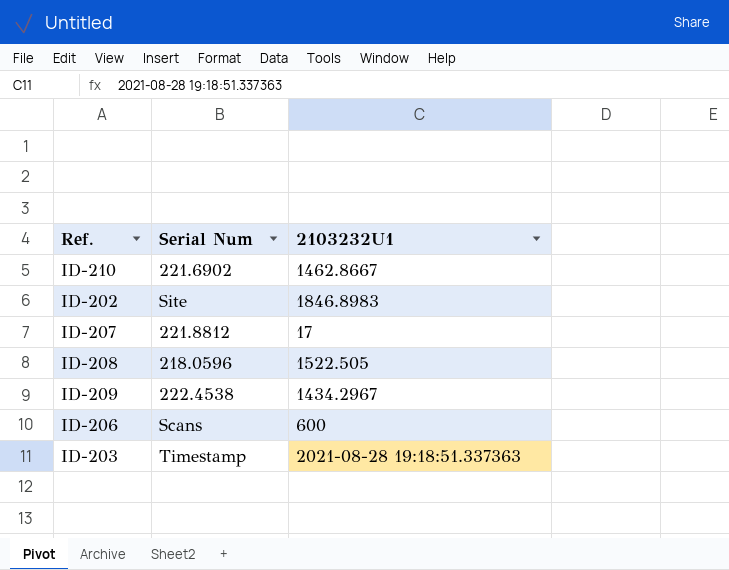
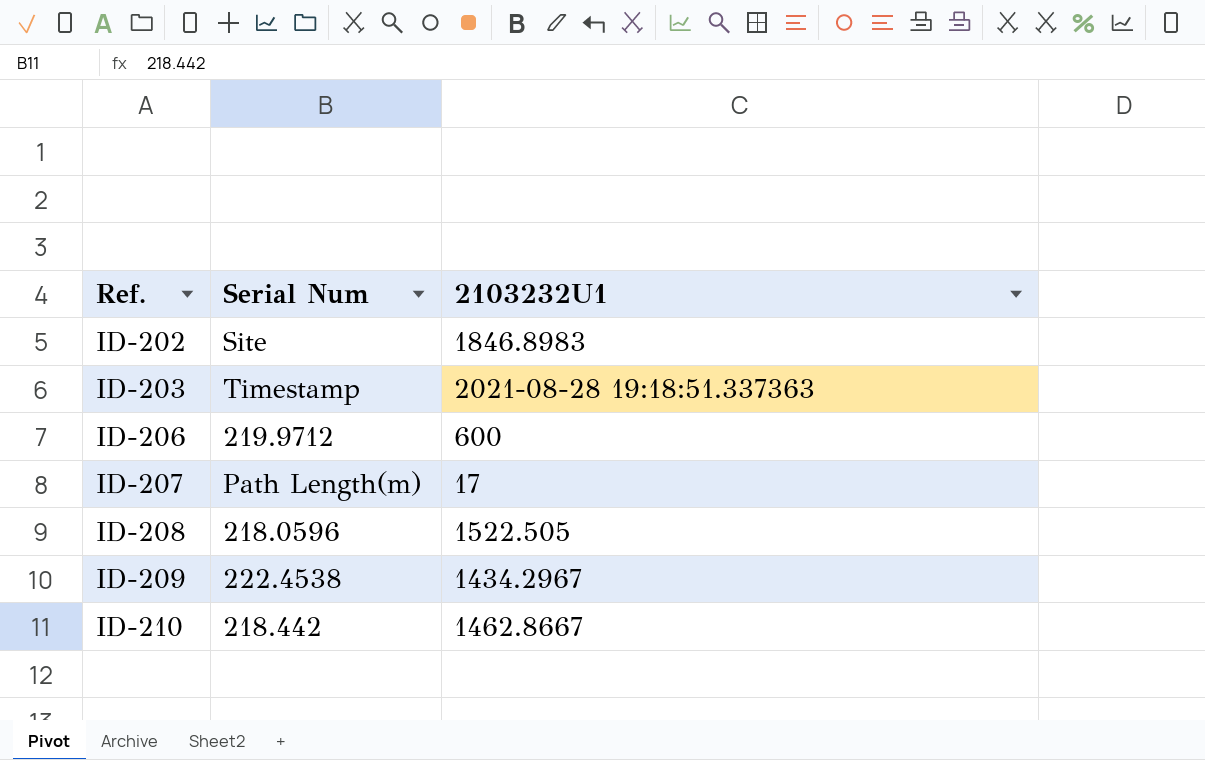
row order: none -> Ref. ascending
ID-206 | Serial Num: Scans -> 219.9712
ID-207 | Serial Num: 221.8812 -> Path Length(m)
ID-210 | Serial Num: 221.6902 -> 218.442

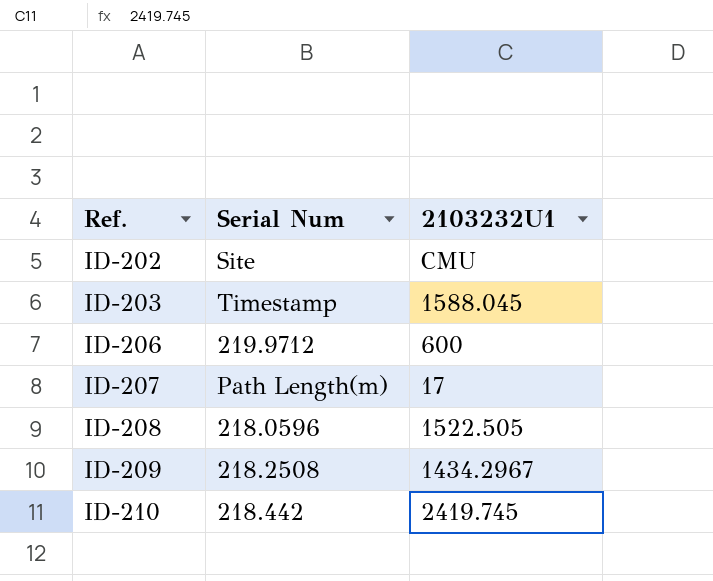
ID-202 | 2103232U1: 1846.8983 -> CMU
ID-203 | 2103232U1: 2021-08-28 19:18:51.337363 -> 1588.045
ID-209 | Serial Num: 222.4538 -> 218.2508
ID-210 | 2103232U1: 1462.8667 -> 2419.745

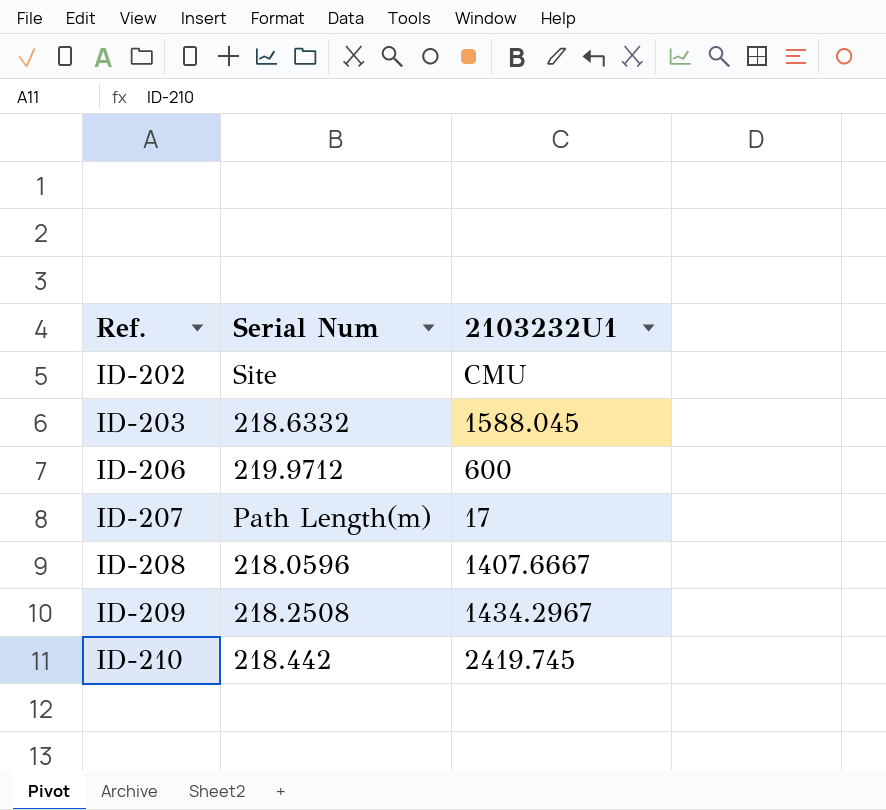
ID-203 | Serial Num: Timestamp -> 218.6332
ID-208 | 2103232U1: 1522.505 -> 1407.6667

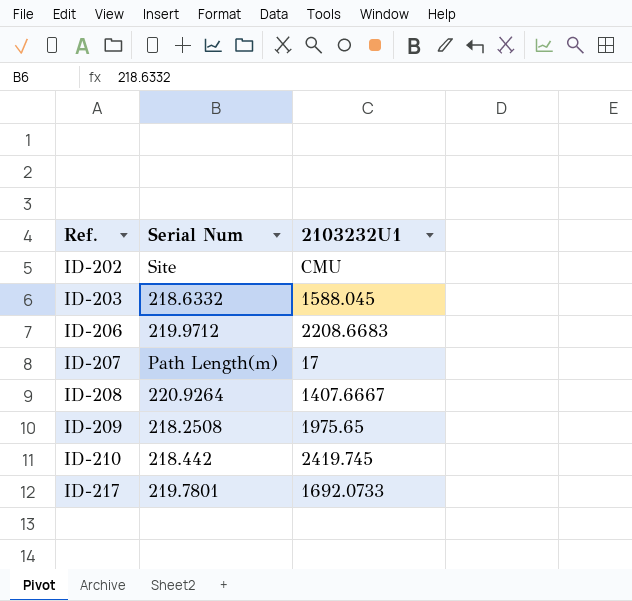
ID-206 | 2103232U1: 600 -> 2208.6683
ID-208 | Serial Num: 218.0596 -> 220.9264
ID-209 | 2103232U1: 1434.2967 -> 1975.65
row ID-217: none -> 219.7801 | 1692.0733

